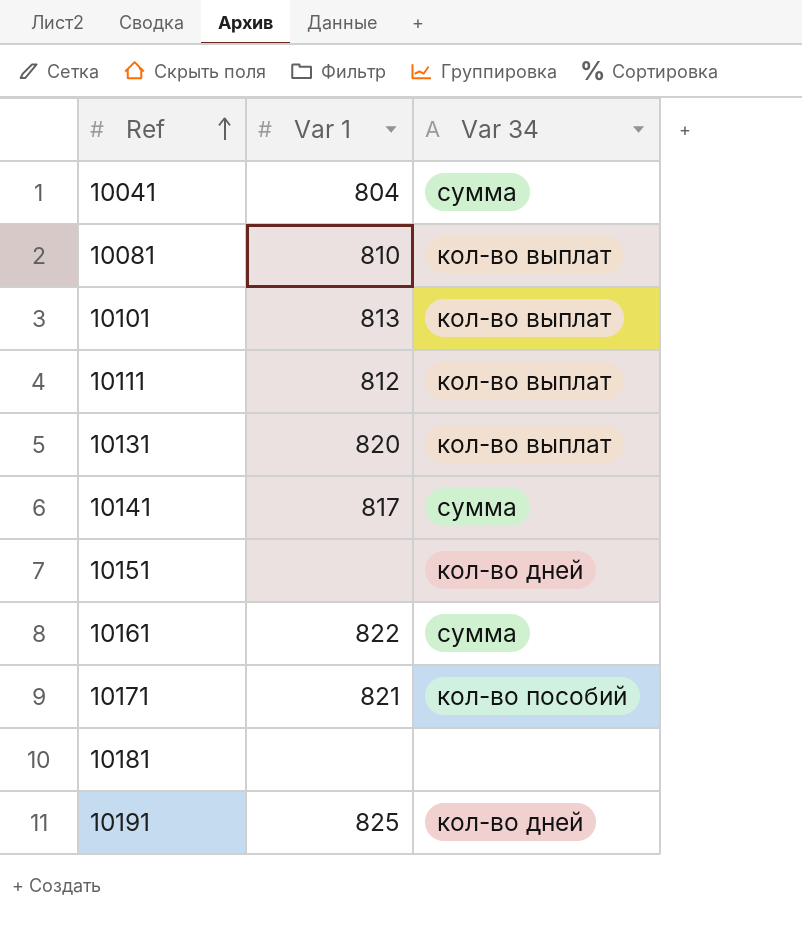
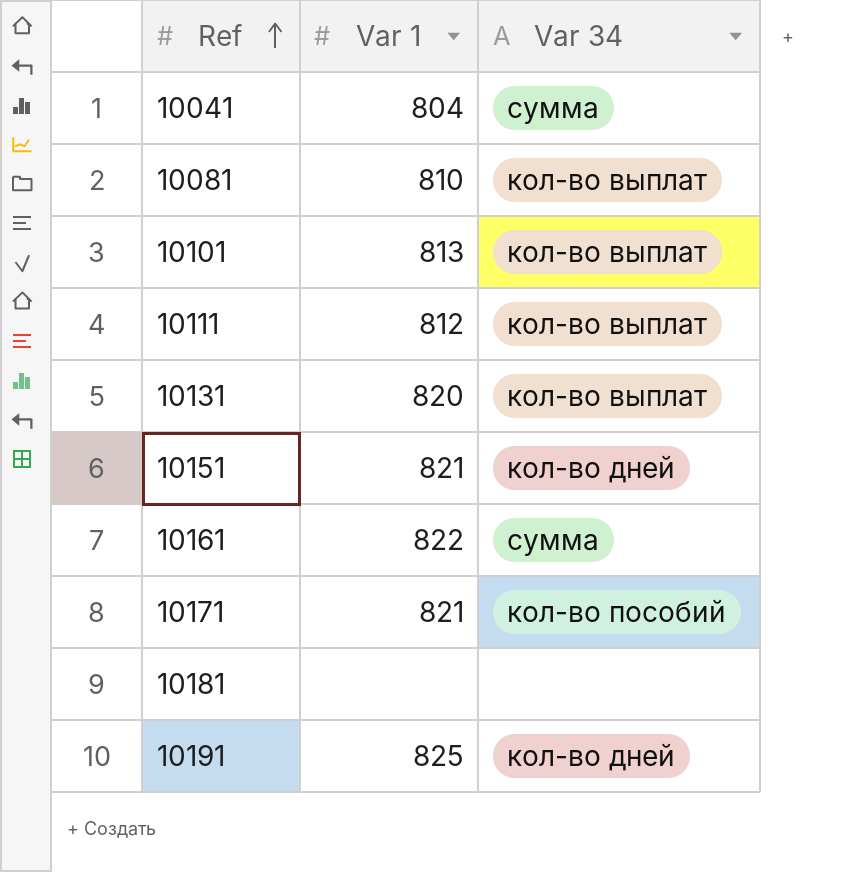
row 10141: 817 | сумма -> none
10151 | Var 1: none -> 821

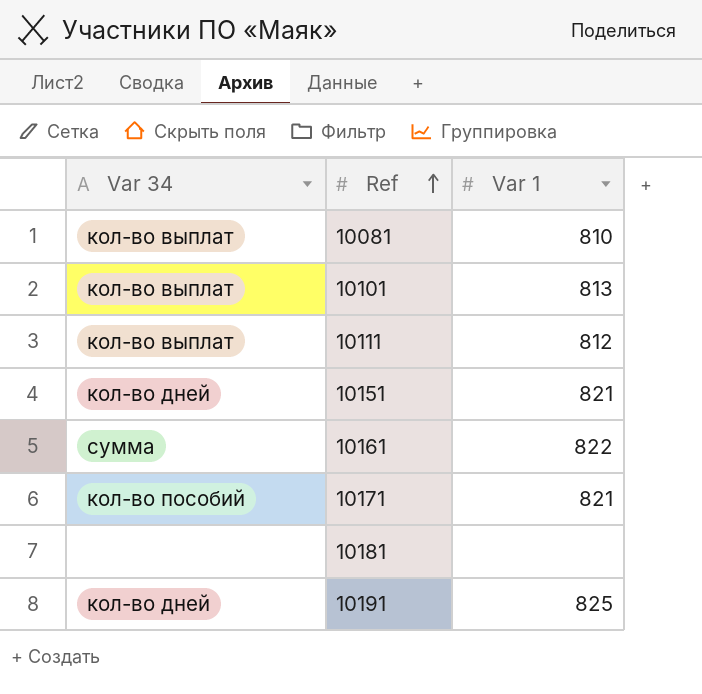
column Var 34 | position: 3 -> 1
row 10041: 804 | сумма -> none
row 10131: 820 | кол-во выплат -> none

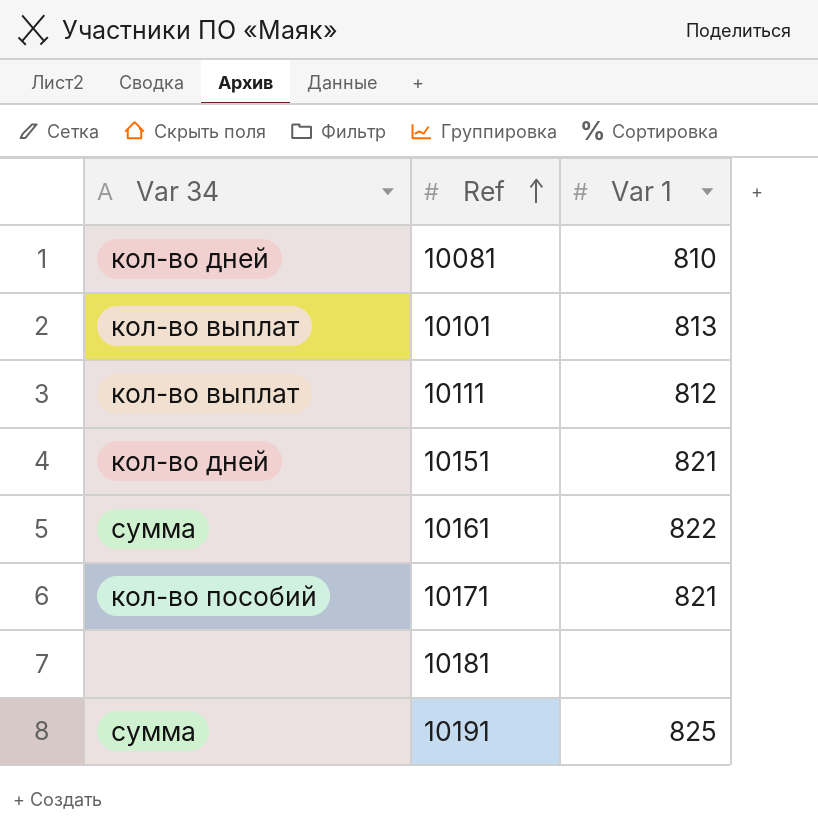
10081 | Var 34: кол-во выплат -> кол-во дней
10191 | Var 34: кол-во дней -> сумма

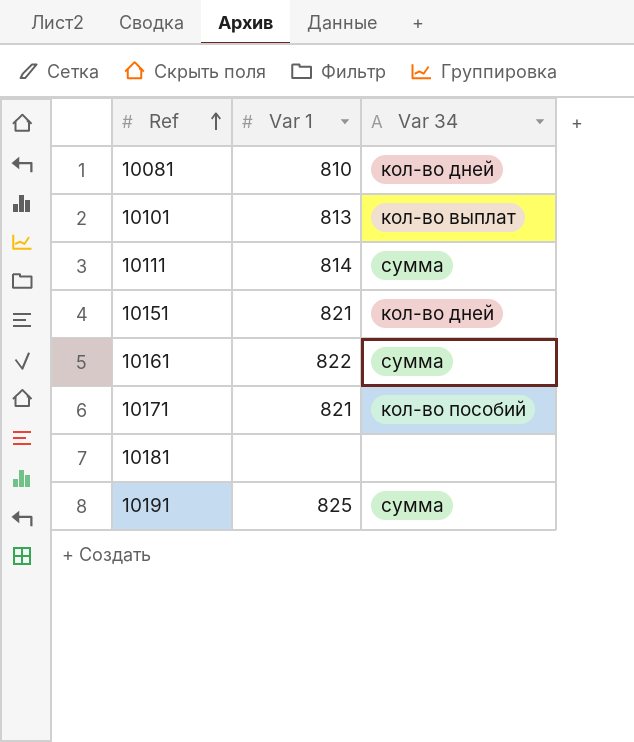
column Var 34 | position: 1 -> 3
10111 | Var 1: 812 -> 814
10111 | Var 34: кол-во выплат -> сумма

